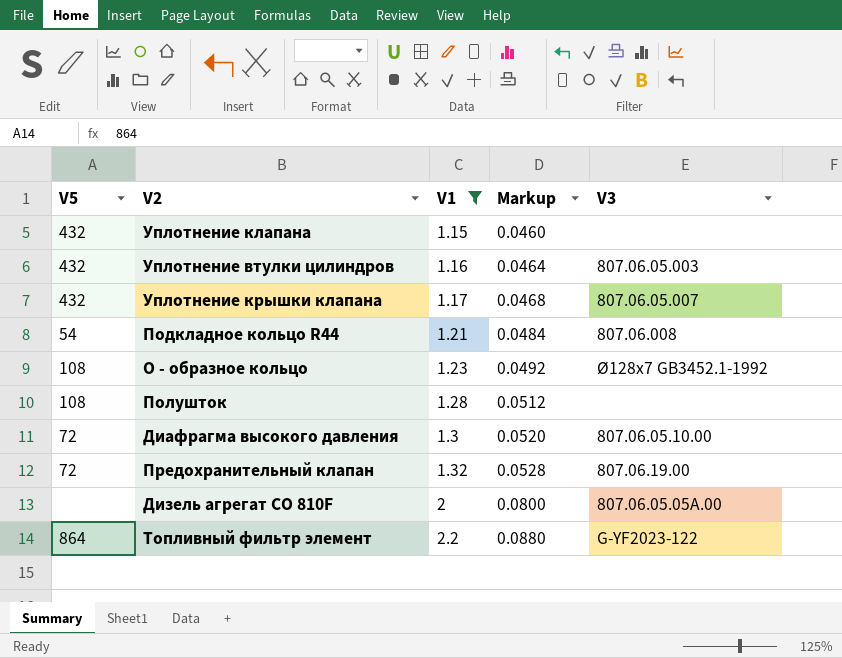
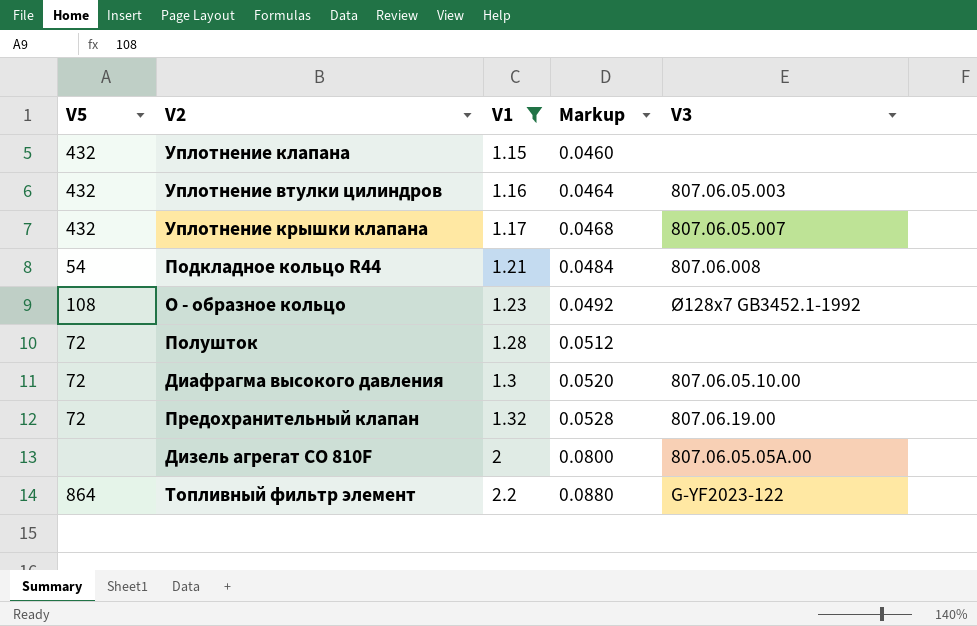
Полушток | V5: 108 -> 72

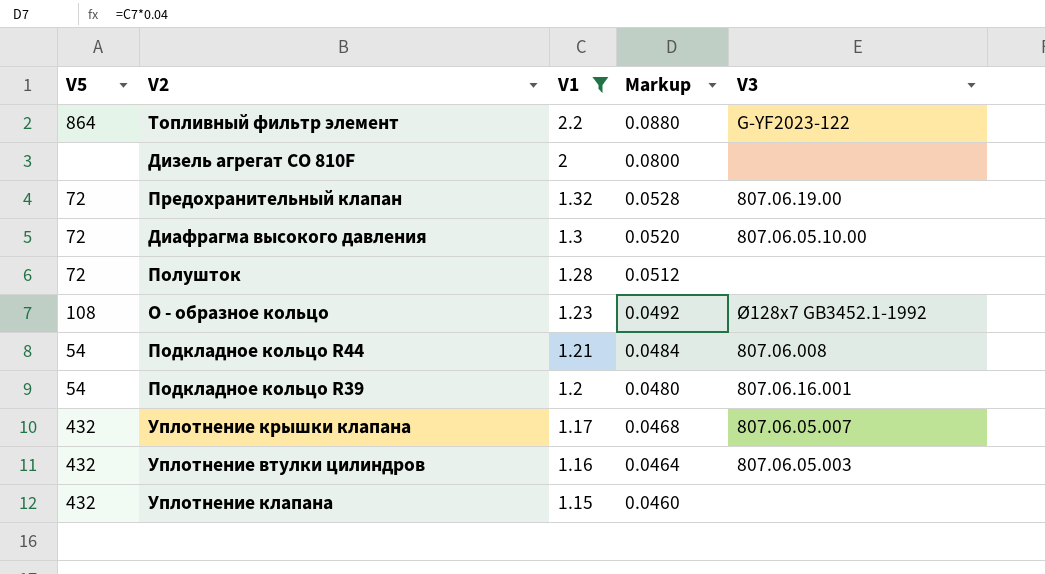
row order: V1 ascending -> V1 descending
Дизель агрегат CО 810F | V3: 807.06.05.05А.00 -> none
row Подкладное кольцо R39: none -> 54 | 1.2 | 0.0480 | 807.06.16.001

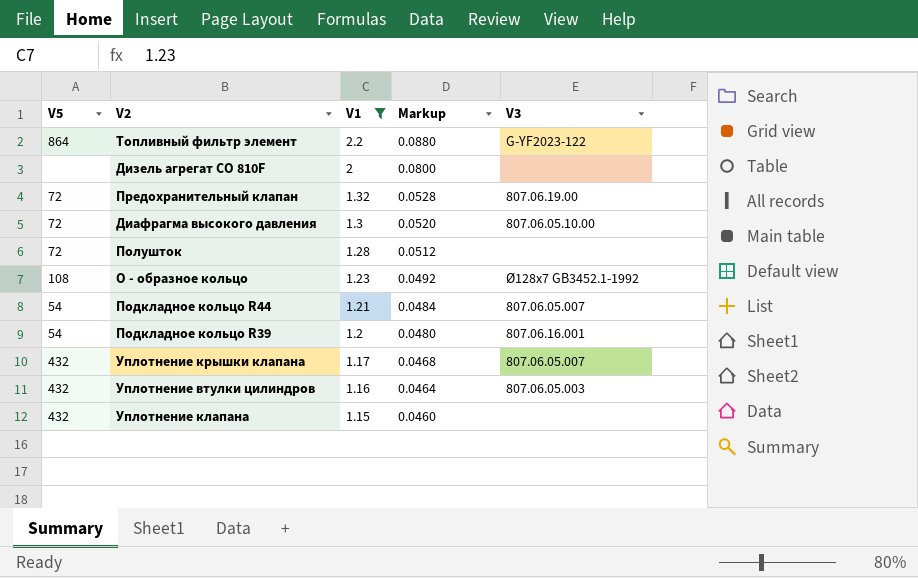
Подкладное кольцо R44 | V3: 807.06.008 -> 807.06.05.007

